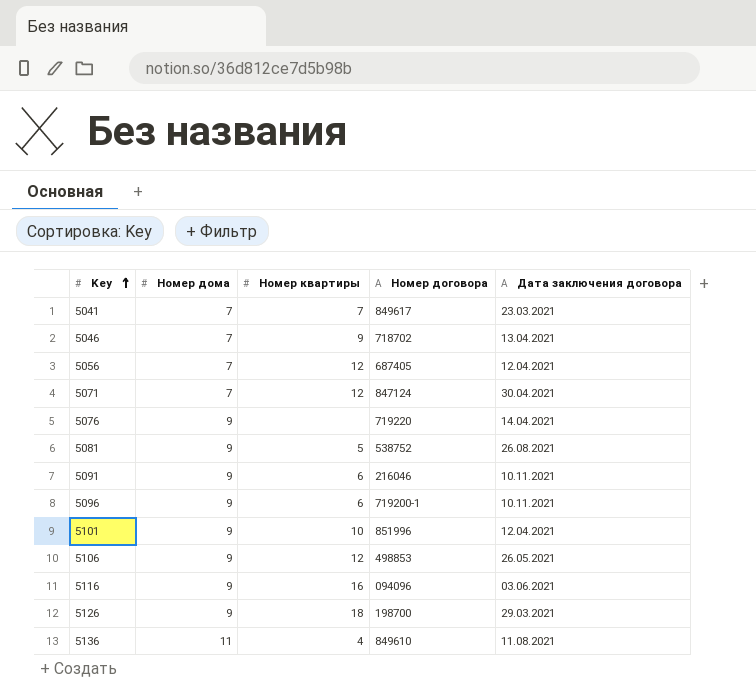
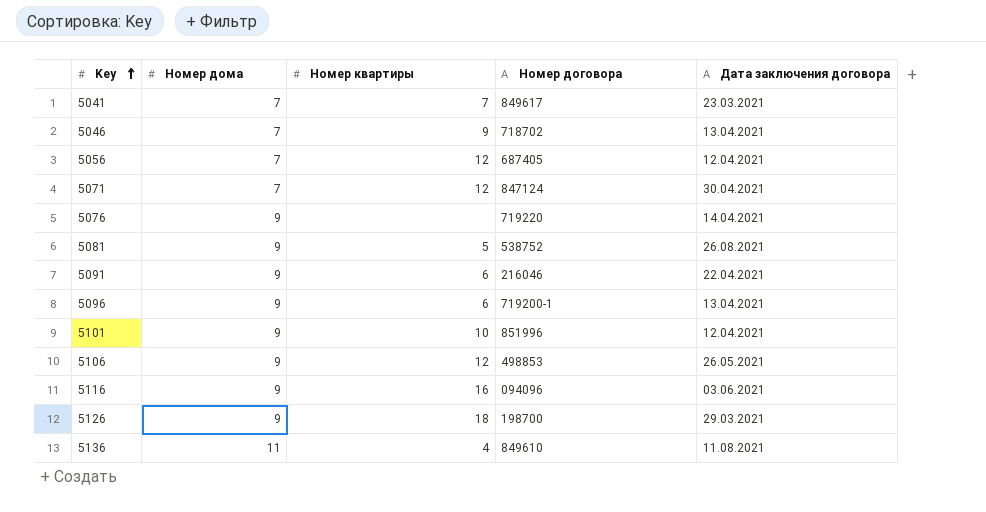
5091 | Дата заключения договора: 10.11.2021 -> 22.04.2021
5096 | Дата заключения договора: 10.11.2021 -> 13.04.2021

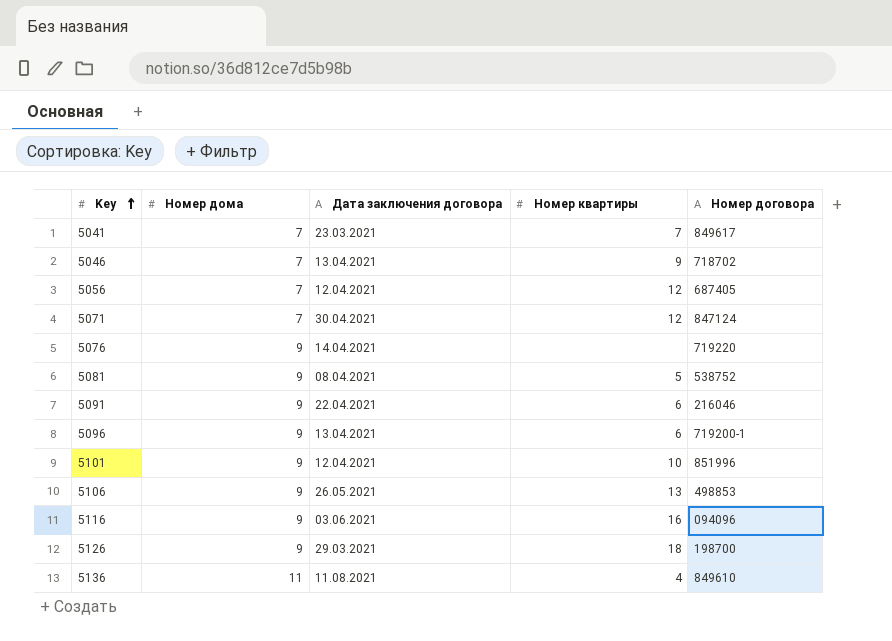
column Дата заключения договора | position: 5 -> 3
5081 | Дата заключения договора: 26.08.2021 -> 08.04.2021
5106 | Номер квартиры: 12 -> 13

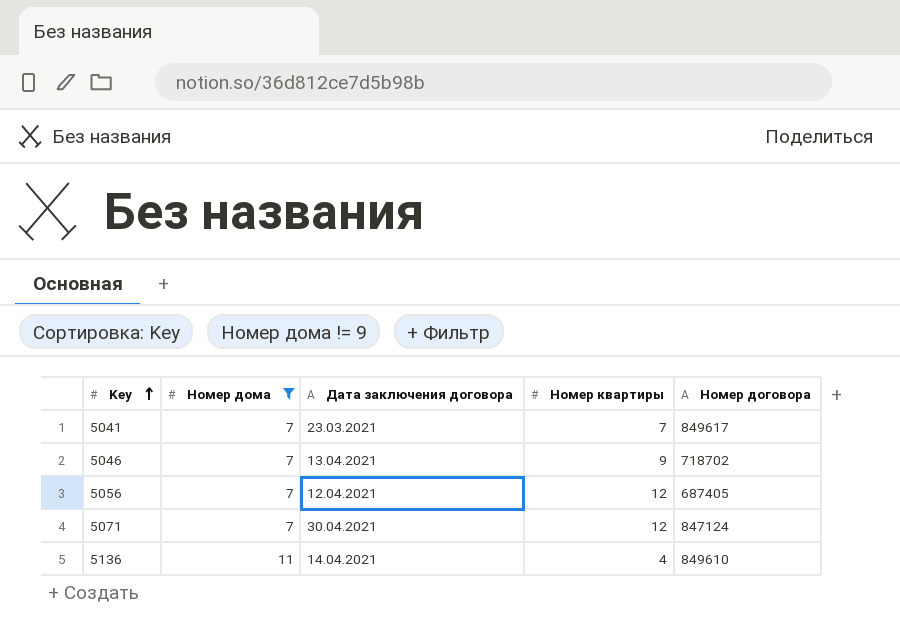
filter: none -> Номер дома != 9
5136 | Дата заключения договора: 11.08.2021 -> 14.04.2021

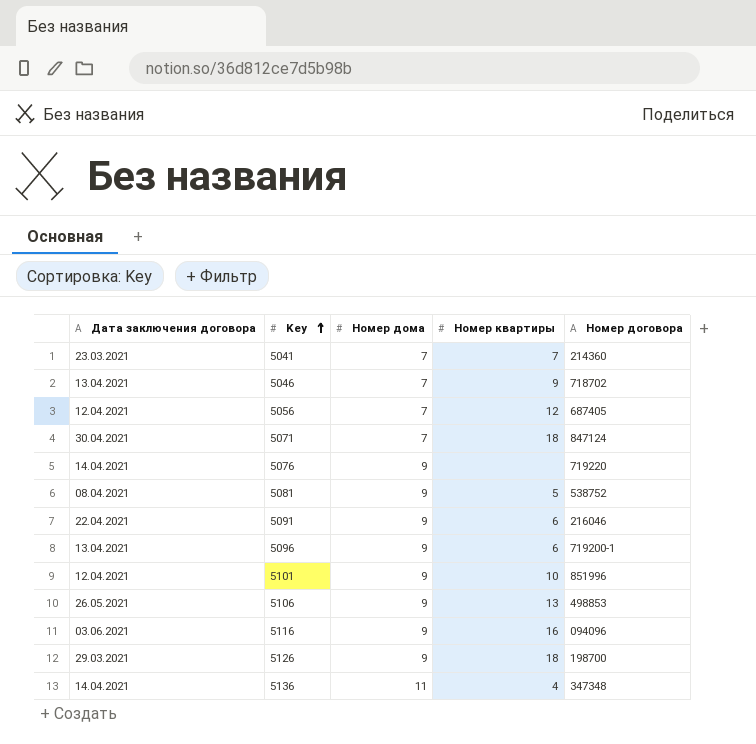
filter: Номер дома != 9 -> none
column Дата заключения договора | position: 3 -> 1
5041 | Номер договора: 849617 -> 214360
5071 | Номер квартиры: 12 -> 18
5136 | Номер договора: 849610 -> 347348

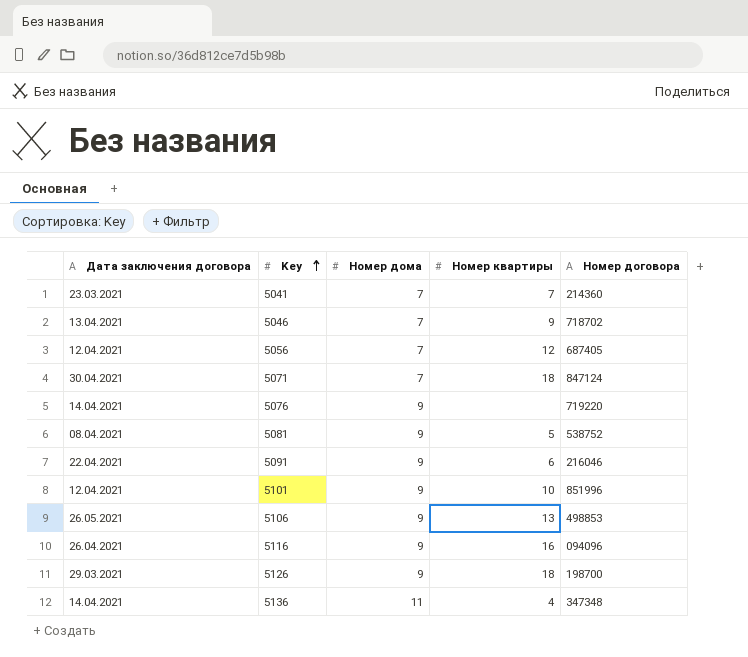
row 5096: 13.04.2021 | 9 | 6 | 719200-1 -> none
5116 | Дата заключения договора: 03.06.2021 -> 26.04.2021

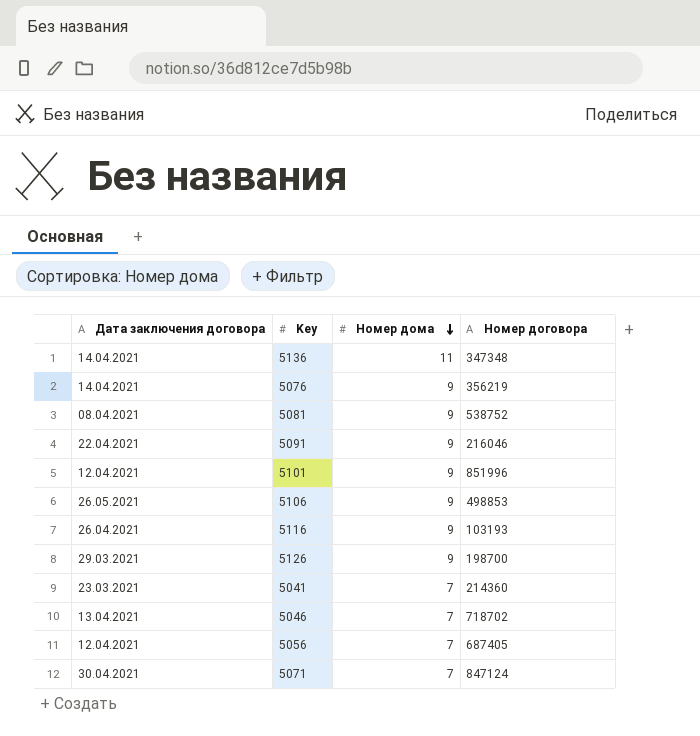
row order: Key ascending -> Номер дома descending
column Номер квартиры | position: 4 -> none
5076 | Номер договора: 719220 -> 356219
5116 | Номер договора: 094096 -> 103193

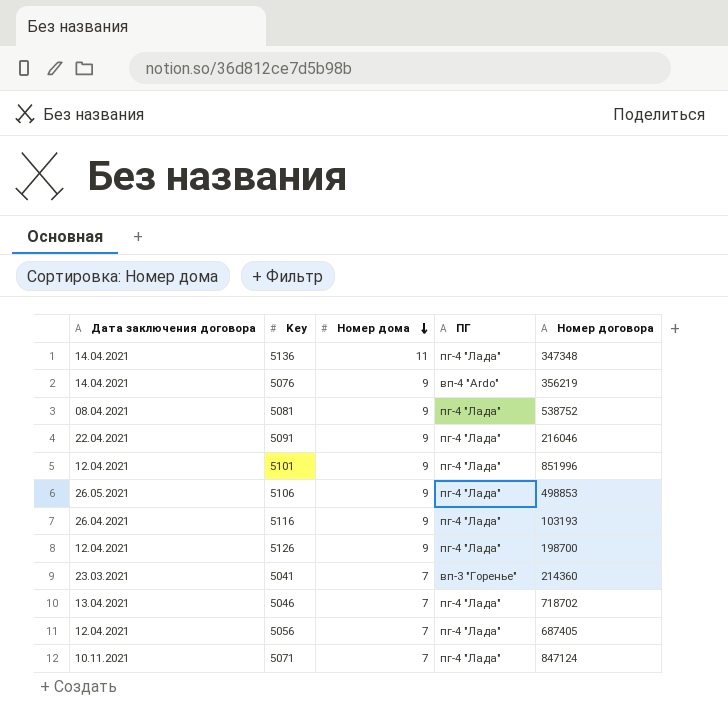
column ПГ | position: none -> 4
5126 | Дата заключения договора: 29.03.2021 -> 12.04.2021
5071 | Дата заключения договора: 30.04.2021 -> 10.11.2021

